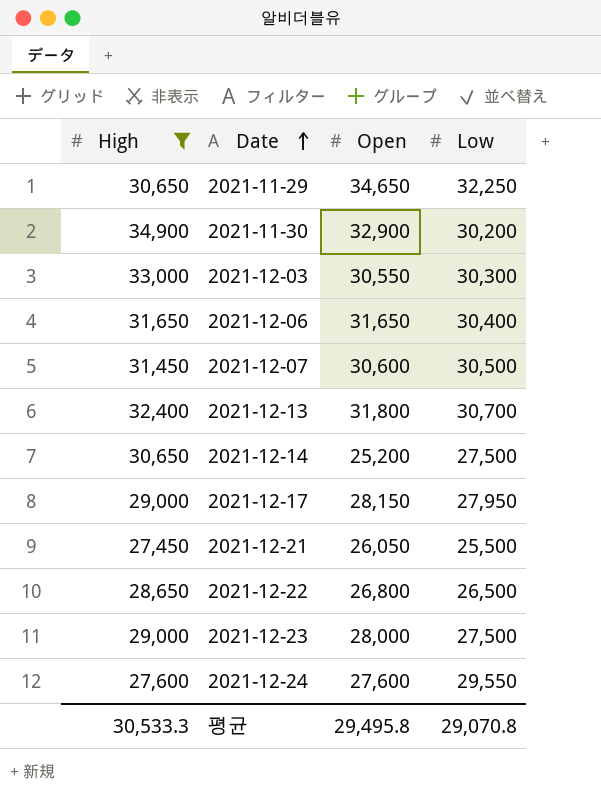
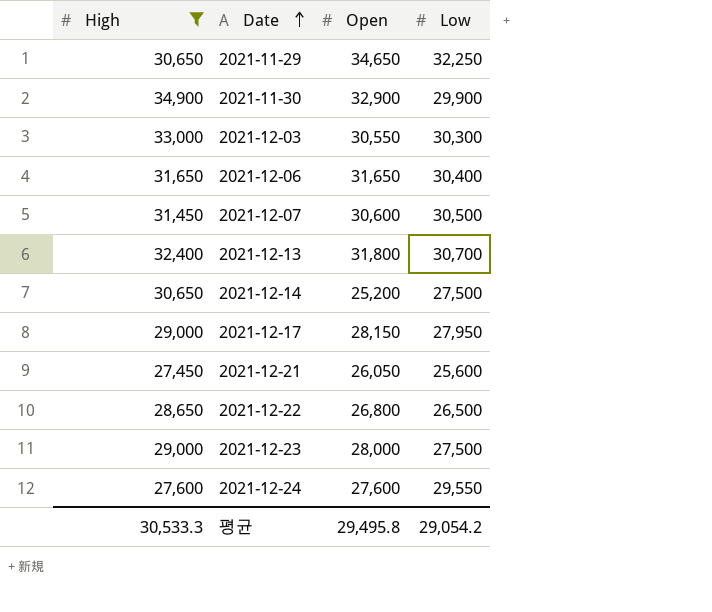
2021-11-30 | Low: 30,200 -> 29,900
2021-12-21 | Low: 25,500 -> 25,600
평균 | Low: 29,070.8 -> 29,054.2

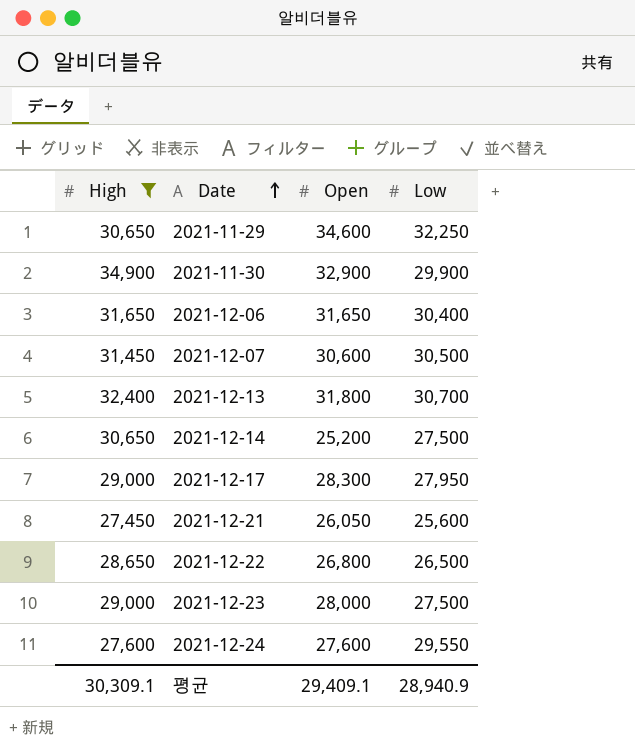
row 2021-12-03: 33,000 | 30,550 | 30,300 -> none
2021-11-29 | Open: 34,650 -> 34,600
2021-12-17 | Open: 28,150 -> 28,300
평균 | High: 30,533.3 -> 30,309.1
평균 | Open: 29,495.8 -> 29,409.1
평균 | Low: 29,054.2 -> 28,940.9

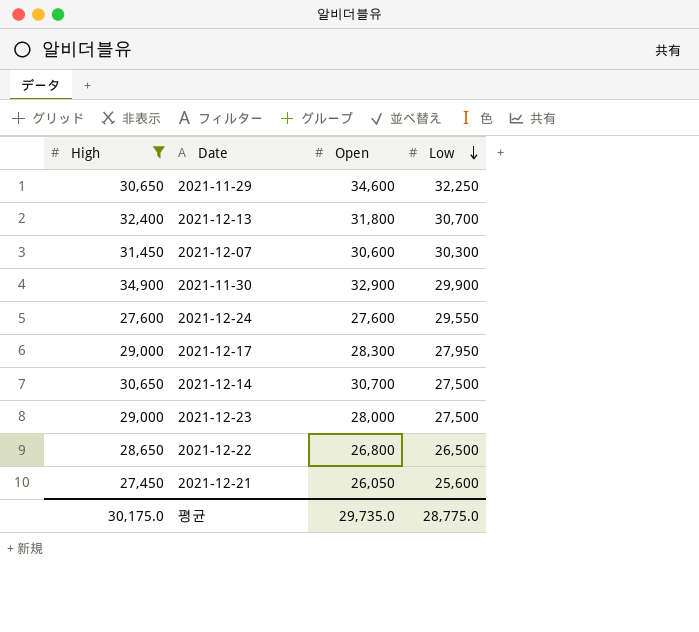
row order: Date ascending -> Low descending
row 2021-12-06: 31,650 | 31,650 | 30,400 -> none
2021-12-07 | Low: 30,500 -> 30,300
2021-12-14 | Open: 25,200 -> 30,700
평균 | High: 30,309.1 -> 30,175.0
평균 | Open: 29,409.1 -> 29,735.0
평균 | Low: 28,940.9 -> 28,775.0

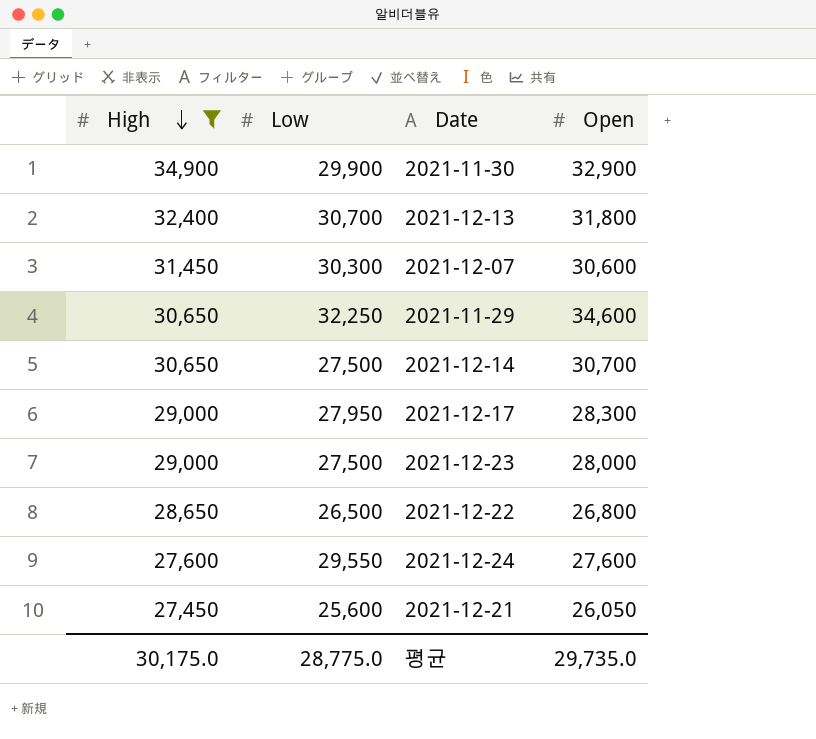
row order: Low descending -> High descending
column Low | position: 4 -> 2

